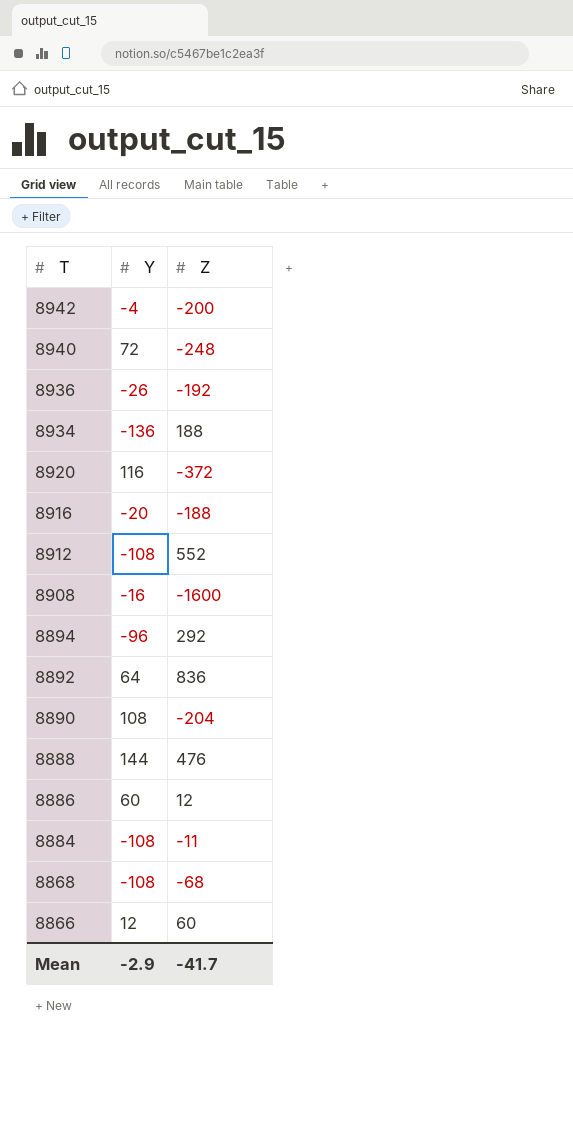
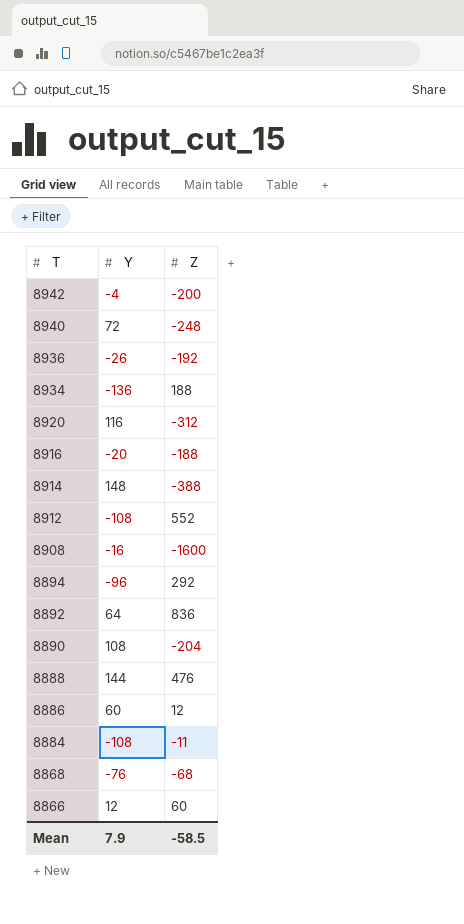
8920 | Z: -372 -> -312
row 8914: none -> 148 | -388
8868 | Y: -108 -> -76
Mean | Y: -2.9 -> 7.9
Mean | Z: -41.7 -> -58.5

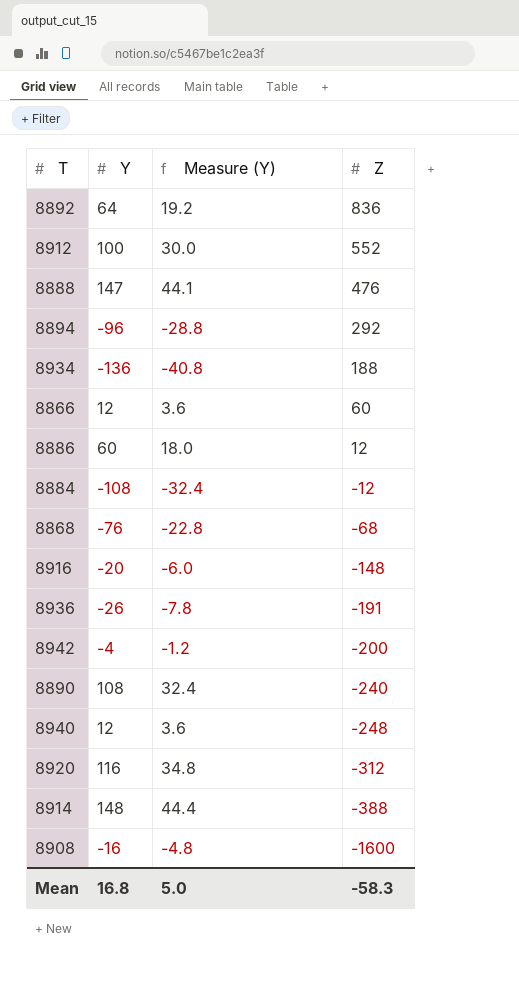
row order: T descending -> Z descending
column Measure (Y) | formula: none -> [Y] * 0.3
8912 | Y: -108 -> 100
8888 | Y: 144 -> 147
8884 | Z: -11 -> -12
8916 | Z: -188 -> -148
8936 | Z: -192 -> -191
8890 | Z: -204 -> -240
8940 | Y: 72 -> 12
Mean | Y: 7.9 -> 16.8
Mean | Z: -58.5 -> -58.3

